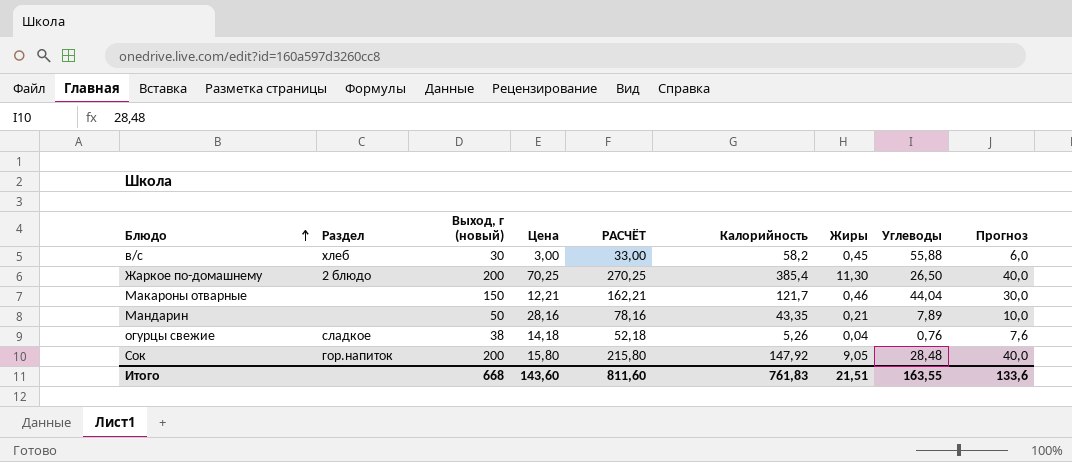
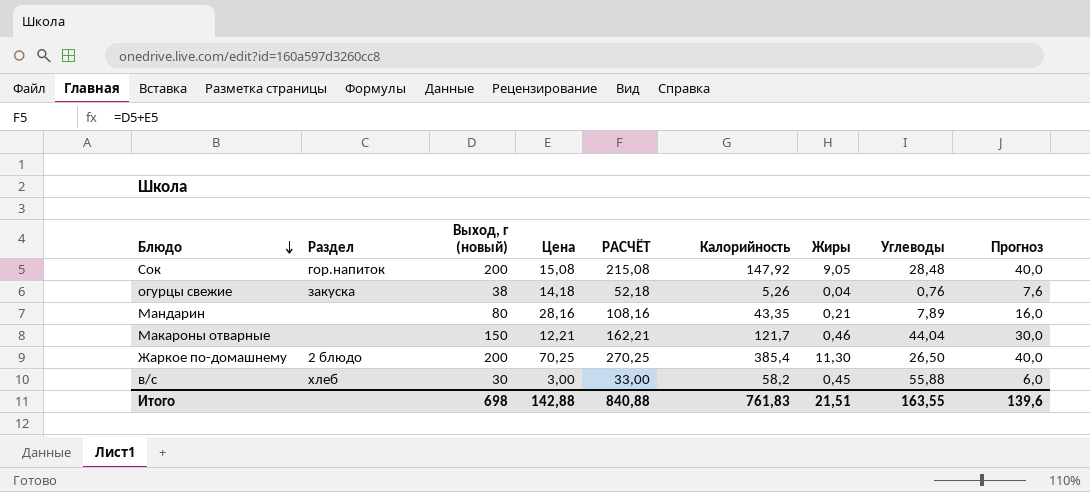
row order: Блюдо ascending -> Блюдо descending
Сок | Цена: 15,80 -> 15,08
Сок | РАСЧЁТ: 215,80 -> 215,08
огурцы свежие | Раздел: сладкое -> закуска
Мандарин | Выход, г (новый): 50 -> 80
Мандарин | РАСЧЁТ: 78,16 -> 108,16
Мандарин | Прогноз: 10,0 -> 16,0
Итого | Выход, г (новый): 668 -> 698
Итого | Цена: 143,60 -> 142,88
Итого | РАСЧЁТ: 811,60 -> 840,88
Итого | Прогноз: 133,6 -> 139,6

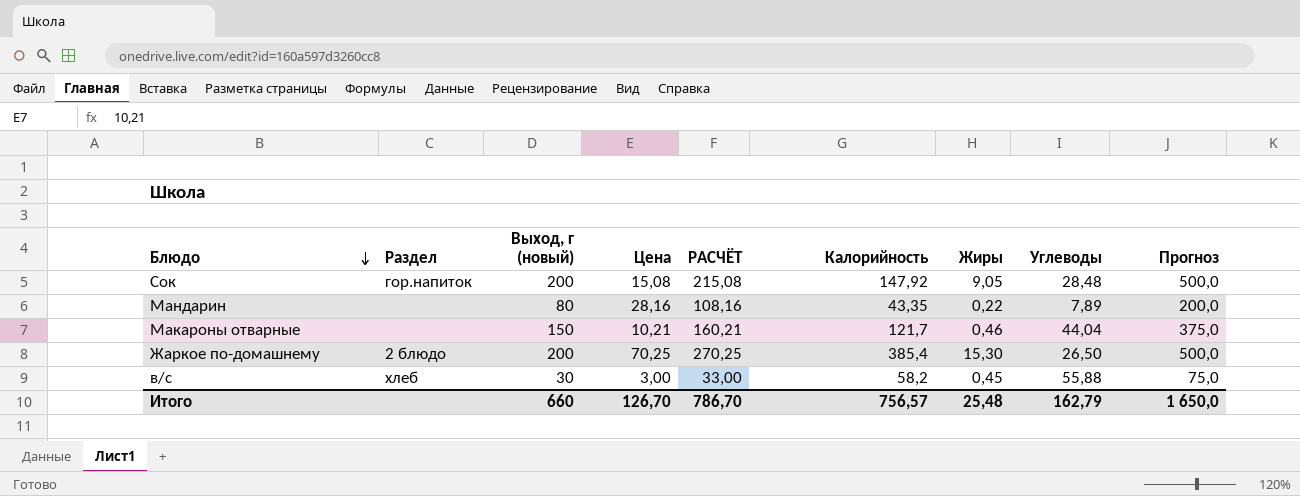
column Прогноз | formula: [Выход, г (новый)] * 0,2 -> [Выход, г (новый)] * 2,5
row огурцы свежие: закуска | 38 | 14,18 | 52,18 | 5,26 | 0,04 | 0,76 | 7,6 -> none
Мандарин | Жиры: 0,21 -> 0,22
Макароны отварные | Цена: 12,21 -> 10,21
Макароны отварные | РАСЧЁТ: 162,21 -> 160,21
Жаркое по-домашнему | Жиры: 11,30 -> 15,30
Итого | Выход, г (новый): 698 -> 660
Итого | Цена: 142,88 -> 126,70
Итого | РАСЧЁТ: 840,88 -> 786,70
Итого | Калорийность: 761,83 -> 756,57
Итого | Жиры: 21,51 -> 25,48
Итого | Углеводы: 163,55 -> 162,79
Итого | Прогноз: 139,6 -> 1 650,0

